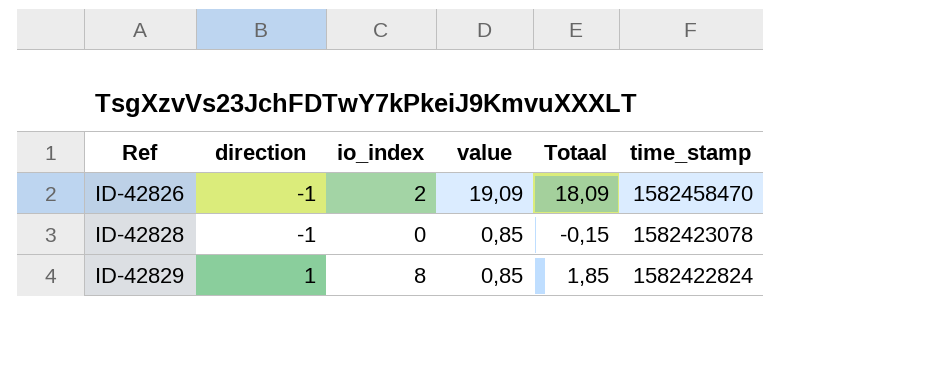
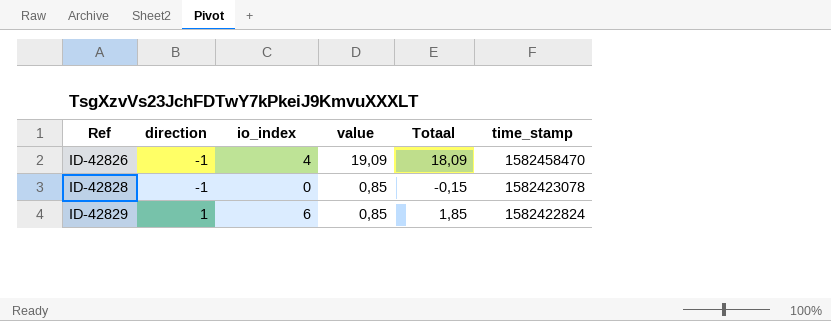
ID-42826 | io_index: 2 -> 4
ID-42829 | io_index: 8 -> 6

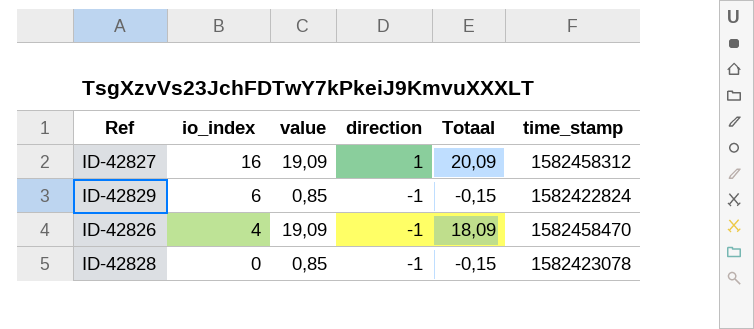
row order: Ref ascending -> io_index descending
column direction | position: 2 -> 4
row ID-42827: none -> 16 | 19,09 | 1 | 20,09 | 1582458312
ID-42829 | direction: 1 -> -1
ID-42829 | Totaal: 1,85 -> -0,15

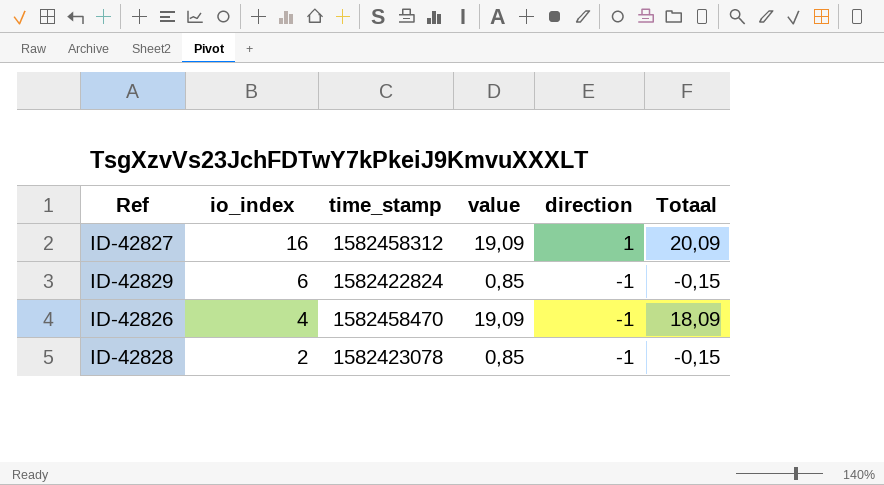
column time_stamp | position: 6 -> 3
ID-42828 | io_index: 0 -> 2

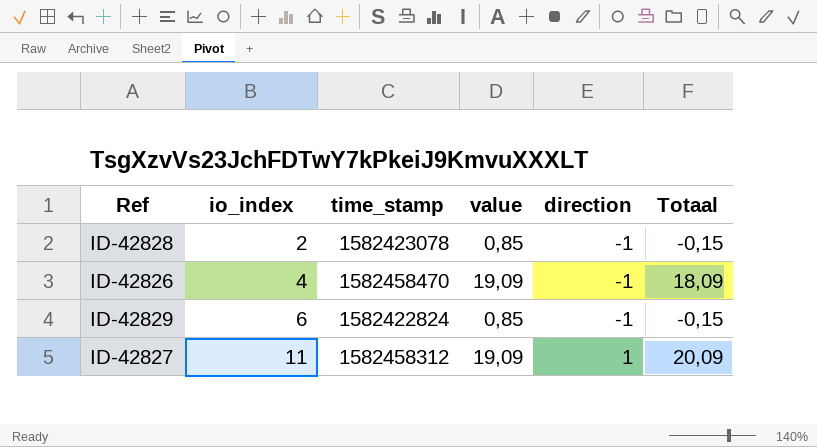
row order: io_index descending -> io_index ascending
ID-42827 | io_index: 16 -> 11

